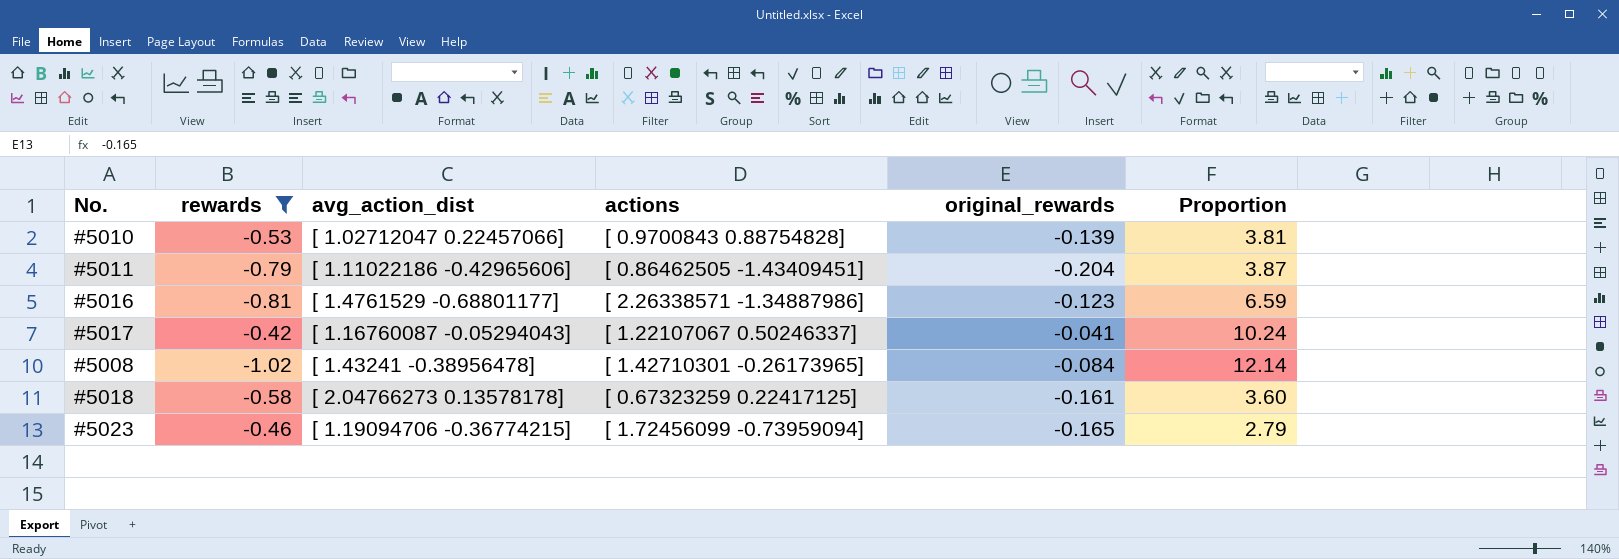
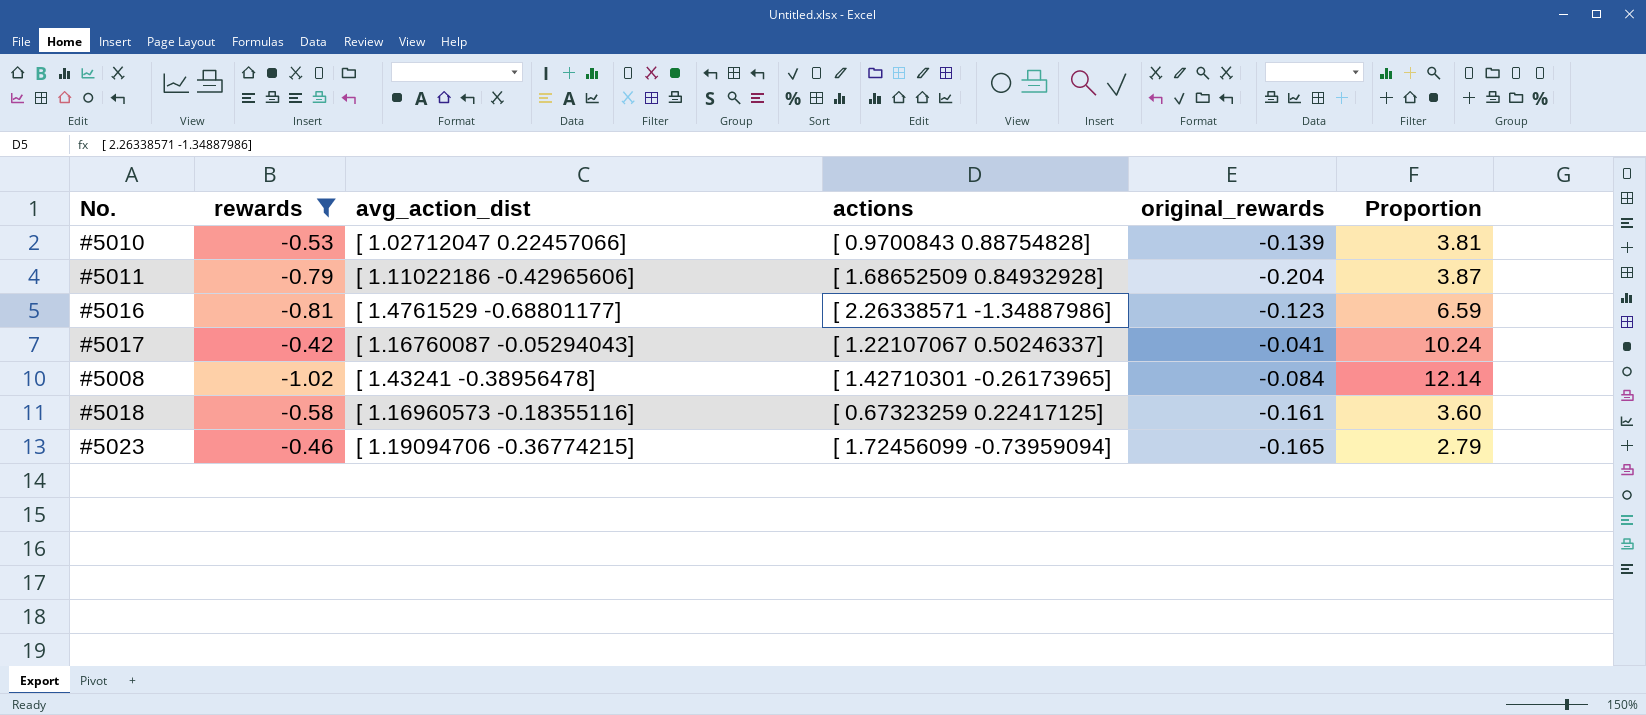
#5011 | actions: [ 0.86462505 -1.43409451] -> [ 1.68652509 0.84932928]
#5018 | avg_action_dist: [ 2.04766273 0.13578178] -> [ 1.16960573 -0.18355116]

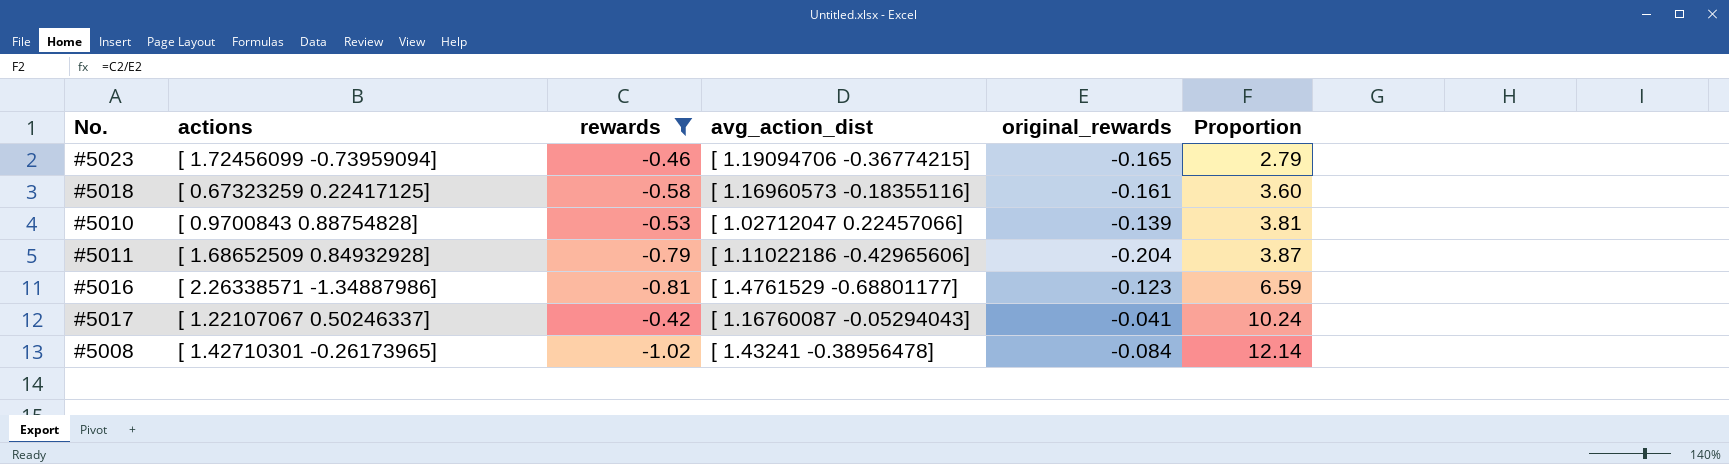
row order: none -> Proportion ascending
column actions | position: 4 -> 2

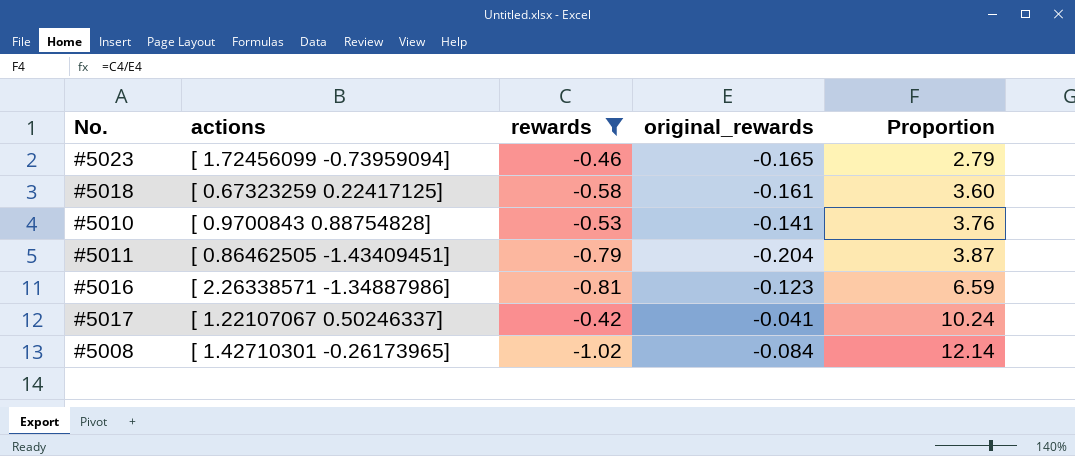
column avg_action_dist | position: 4 -> none
#5010 | original_rewards: -0.139 -> -0.141
#5010 | Proportion: 3.81 -> 3.76
#5011 | actions: [ 1.68652509 0.84932928] -> [ 0.86462505 -1.43409451]

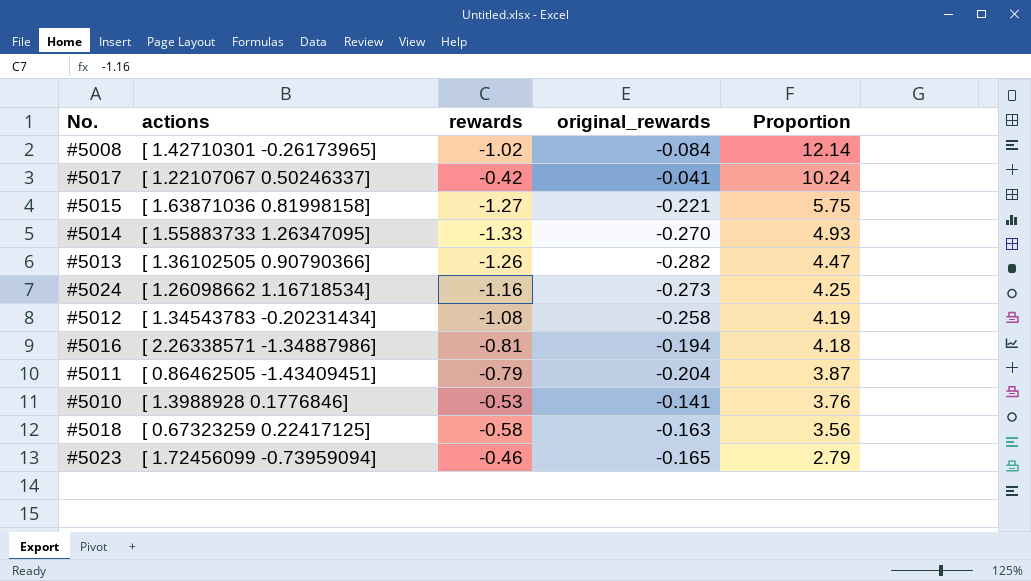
filter: rewards >= -1.02 -> none
row order: Proportion ascending -> Proportion descending
#5016 | original_rewards: -0.123 -> -0.194
#5016 | Proportion: 6.59 -> 4.18
#5010 | actions: [ 0.9700843 0.88754828] -> [ 1.3988928 0.1776846]
#5018 | original_rewards: -0.161 -> -0.163
#5018 | Proportion: 3.60 -> 3.56

